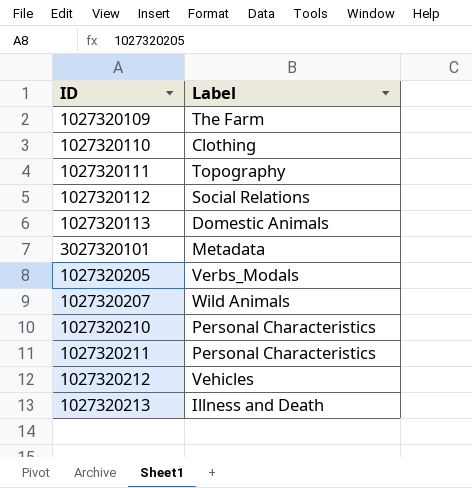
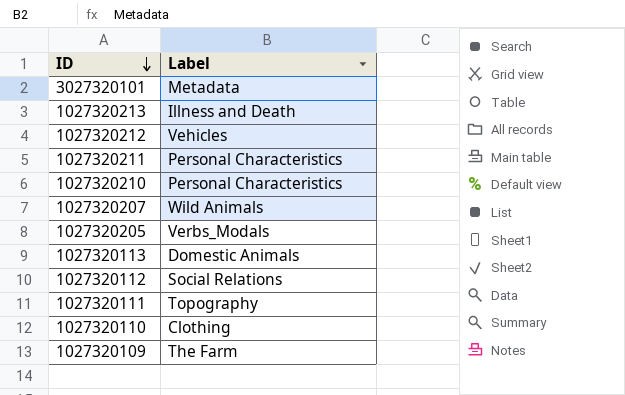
row order: none -> ID descending

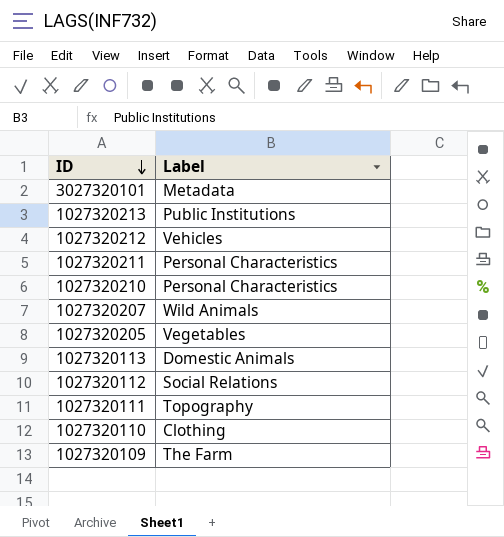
1027320213 | Label: Illness and Death -> Public Institutions
1027320205 | Label: Verbs_Modals -> Vegetables

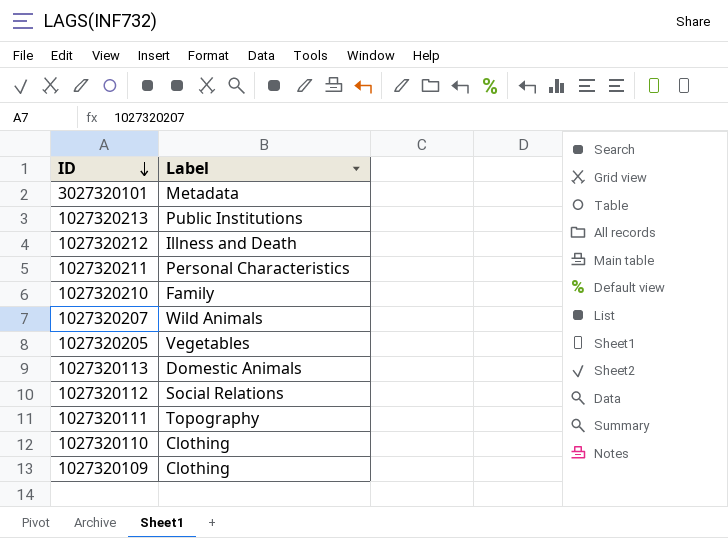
1027320212 | Label: Vehicles -> Illness and Death
1027320210 | Label: Personal Characteristics -> Family
1027320109 | Label: The Farm -> Clothing

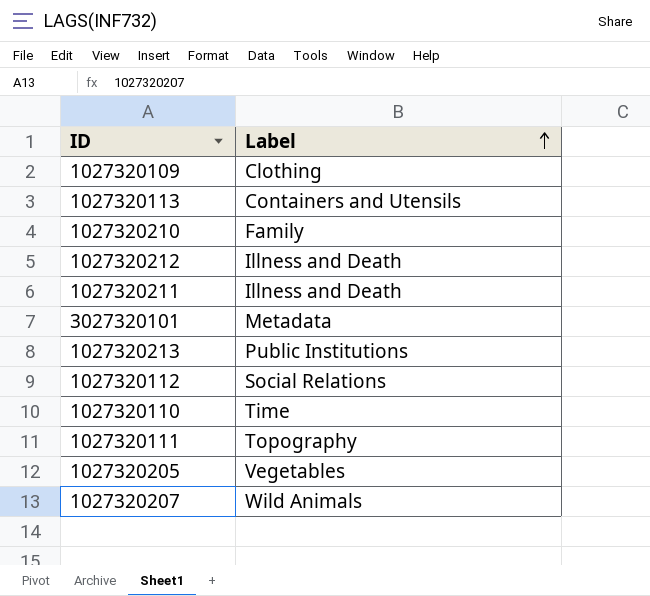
row order: ID descending -> Label ascending
1027320113 | Label: Domestic Animals -> Containers and Utensils
1027320211 | Label: Personal Characteristics -> Illness and Death
1027320110 | Label: Clothing -> Time

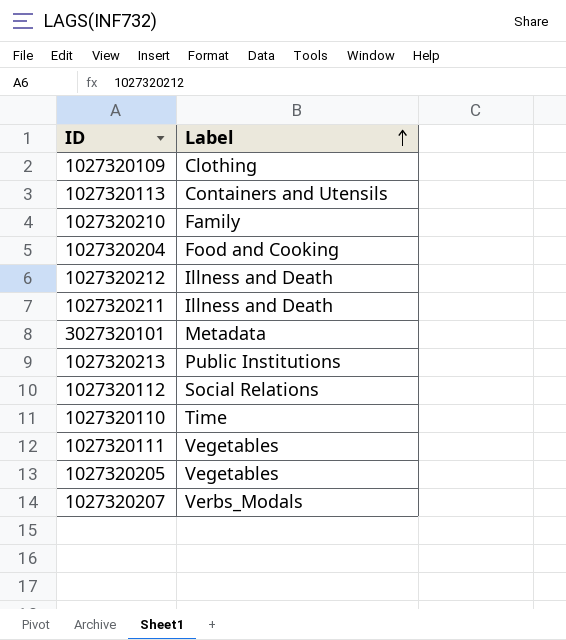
row 1027320204: none -> Food and Cooking
1027320111 | Label: Topography -> Vegetables
1027320207 | Label: Wild Animals -> Verbs_Modals

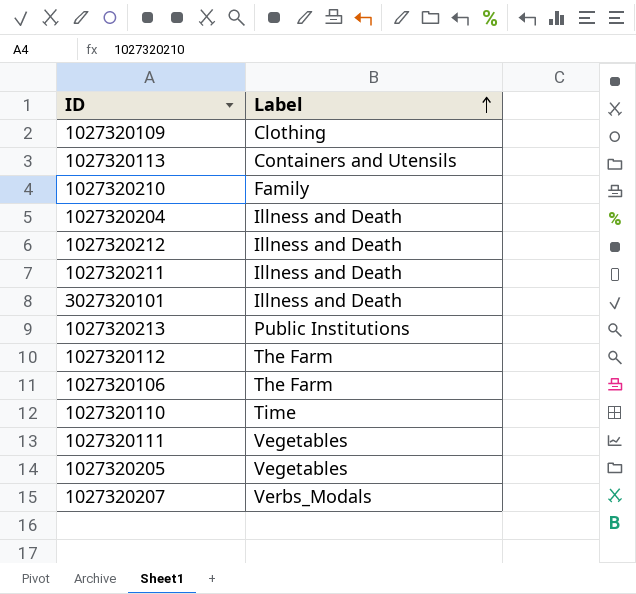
1027320204 | Label: Food and Cooking -> Illness and Death
3027320101 | Label: Metadata -> Illness and Death
1027320112 | Label: Social Relations -> The Farm
row 1027320106: none -> The Farm

